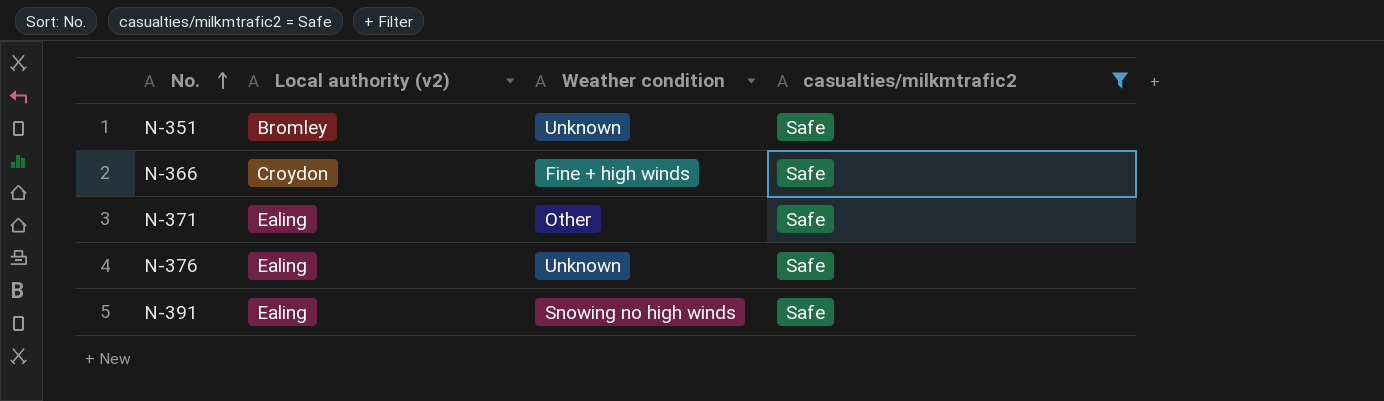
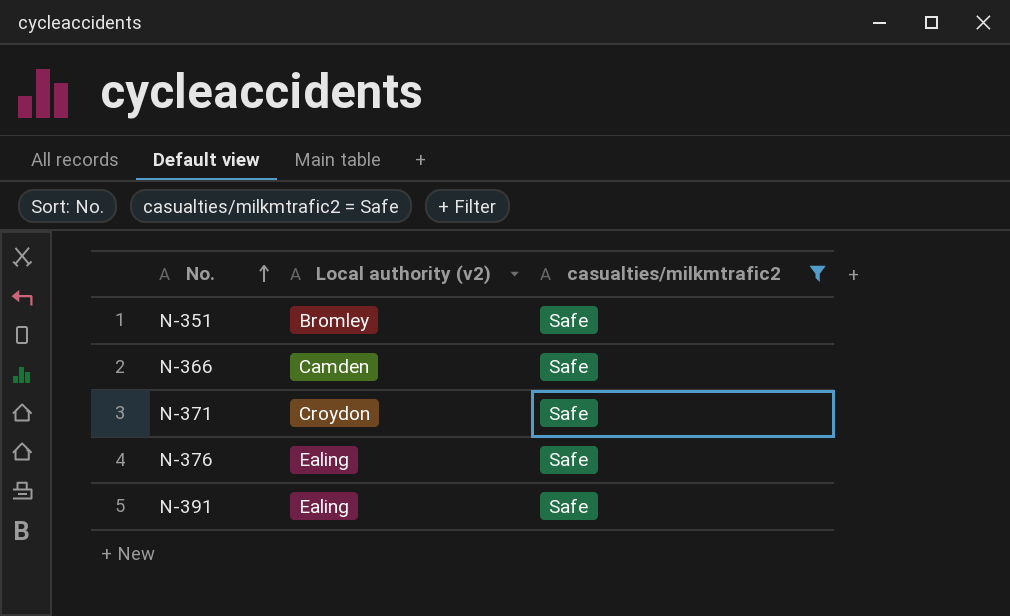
column Weather condition | position: 3 -> none
N-366 | Local authority (v2): Croydon -> Camden
N-371 | Local authority (v2): Ealing -> Croydon

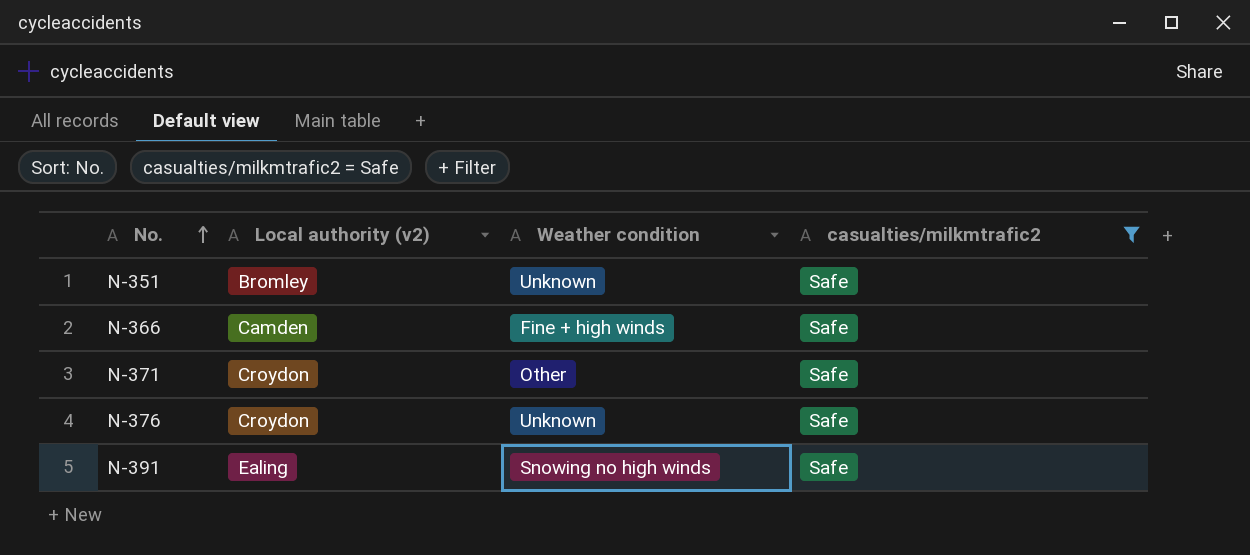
column Weather condition | position: none -> 3
N-376 | Local authority (v2): Ealing -> Croydon

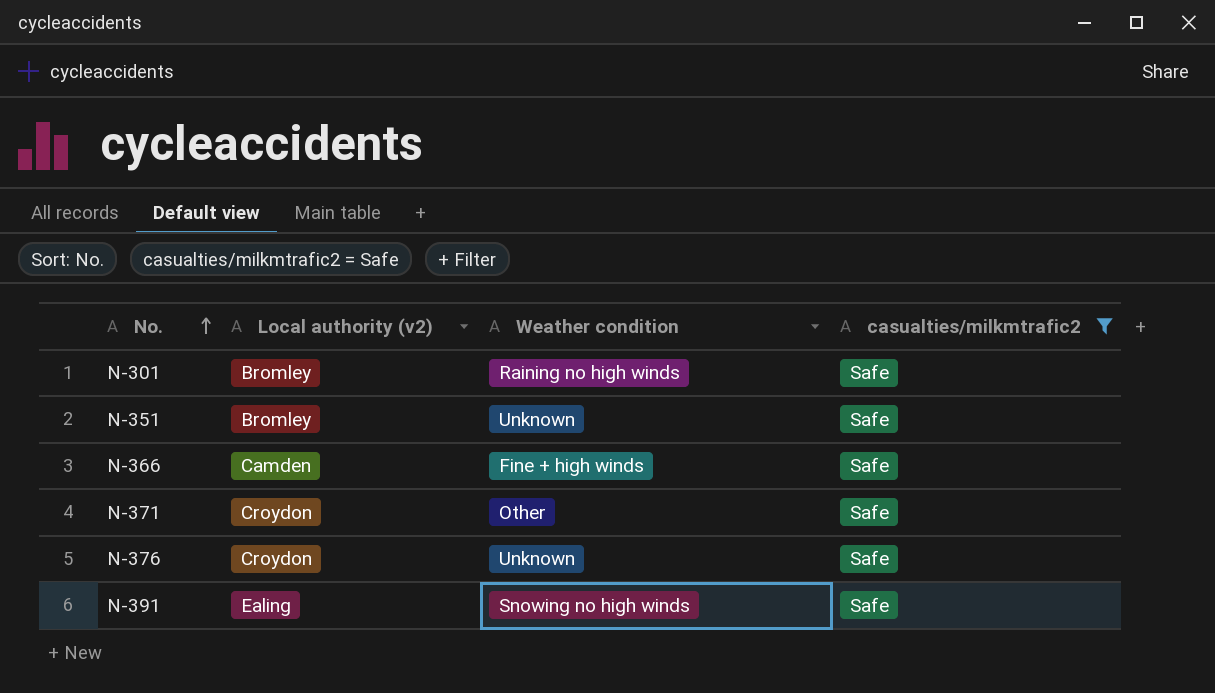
row N-301: none -> Bromley | Raining no high winds | Safe

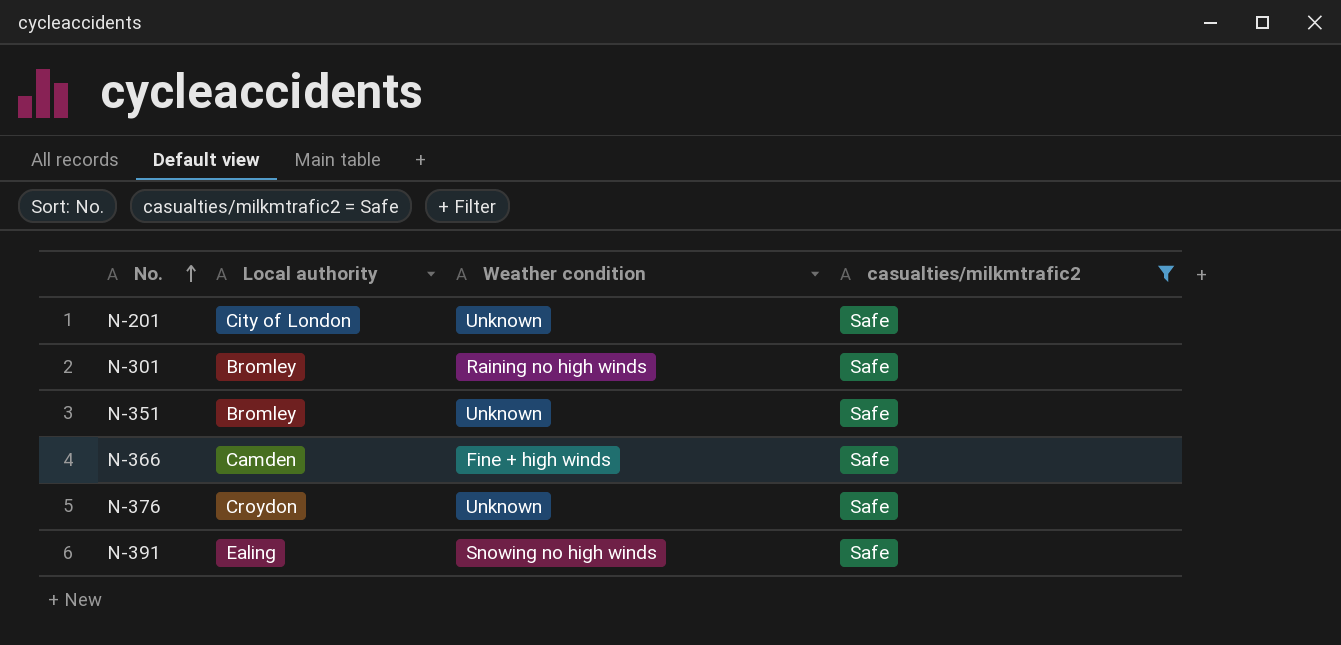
column name: Local authority (v2) -> Local authority
row N-371: Croydon | Other | Safe -> none
row N-201: none -> City of London | Unknown | Safe

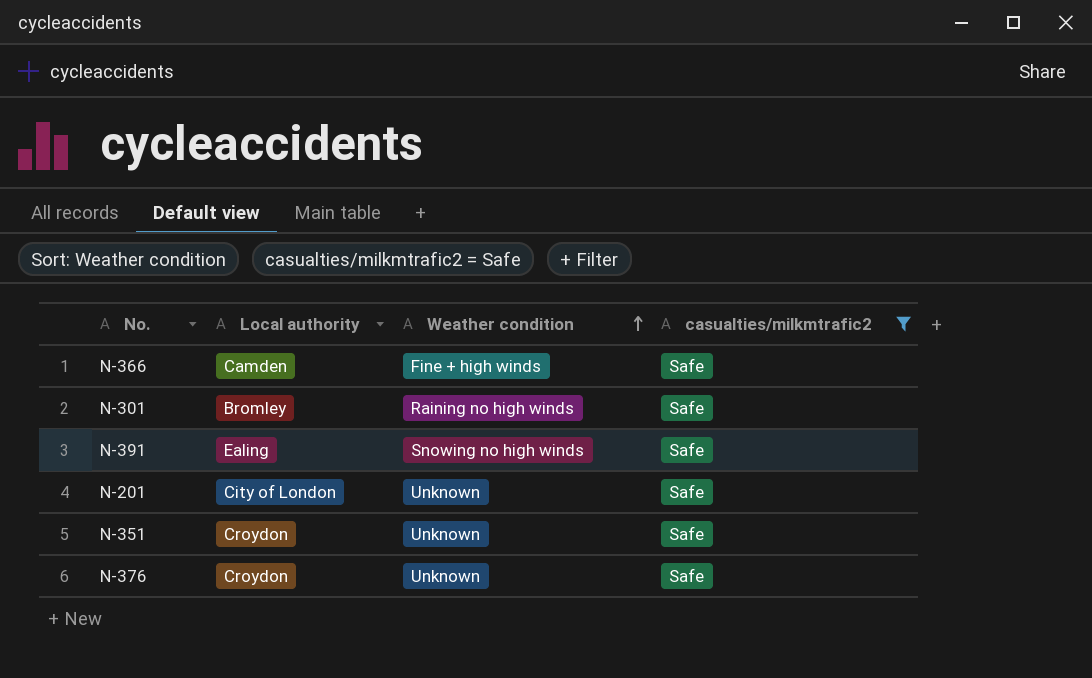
row order: No. ascending -> Weather condition ascending
N-351 | Local authority: Bromley -> Croydon

